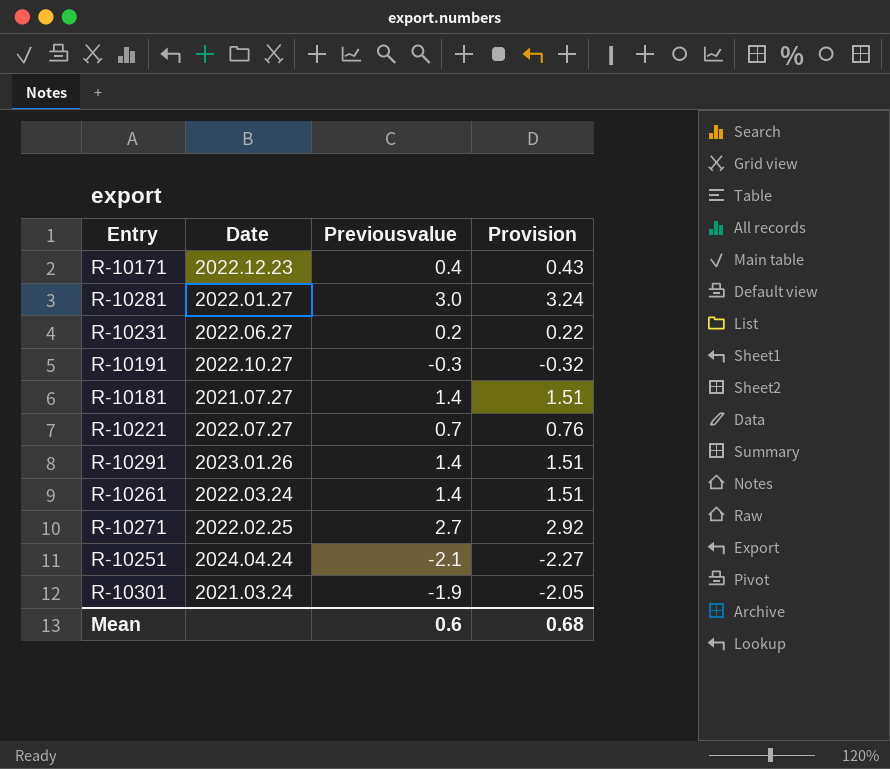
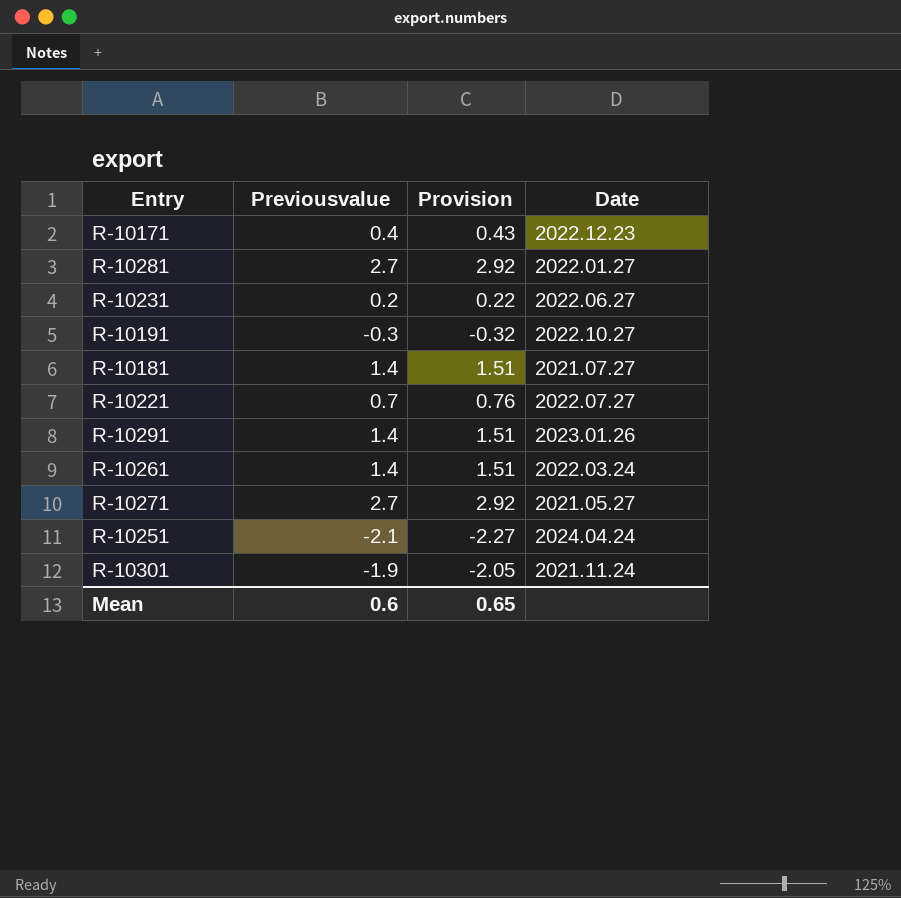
column Date | position: 2 -> 4
R-10281 | Previousvalue: 3.0 -> 2.7
R-10281 | Provision: 3.24 -> 2.92
R-10271 | Date: 2022.02.25 -> 2021.05.27
R-10301 | Date: 2021.03.24 -> 2021.11.24
Mean | Provision: 0.68 -> 0.65

